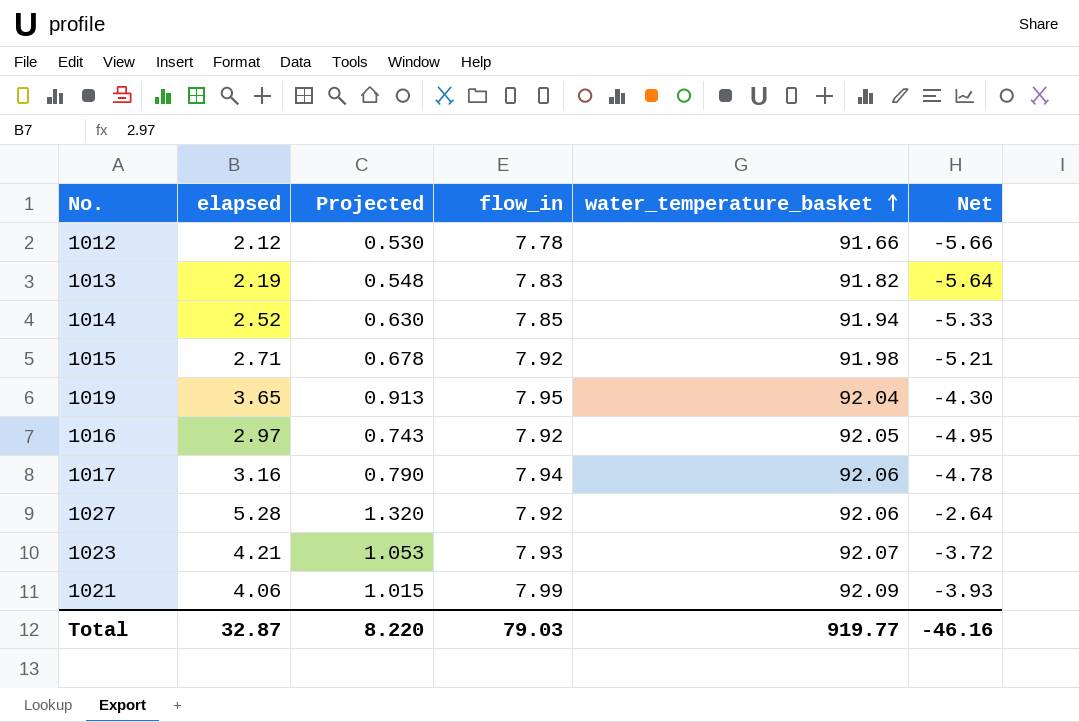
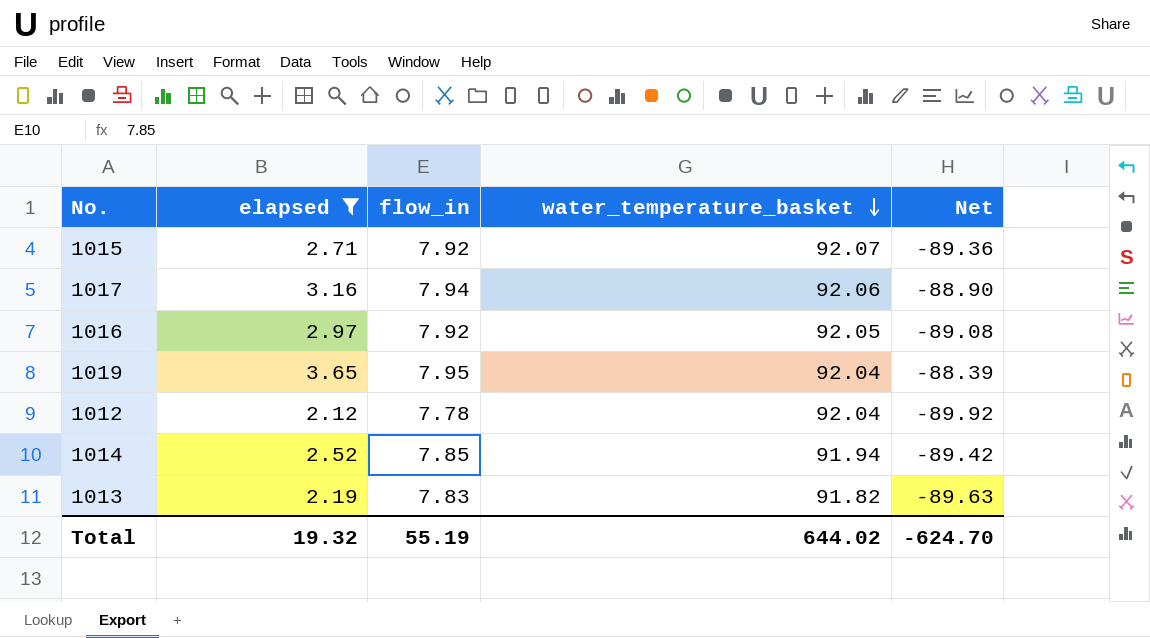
filter: none -> elapsed <= 3.65
row order: water_temperature_basket ascending -> water_temperature_basket descending
column Projected | formula: [elapsed] * 0.25 -> none
column Net | formula: [elapsed] - [flow_in] -> [elapsed] - [water_temperature_basket]
1015 | water_temperature_basket: 91.98 -> 92.07
1012 | water_temperature_basket: 91.66 -> 92.04
Total | elapsed: 32.87 -> 19.32
Total | flow_in: 79.03 -> 55.19
Total | water_temperature_basket: 919.77 -> 644.02
Total | Net: -46.16 -> -624.70

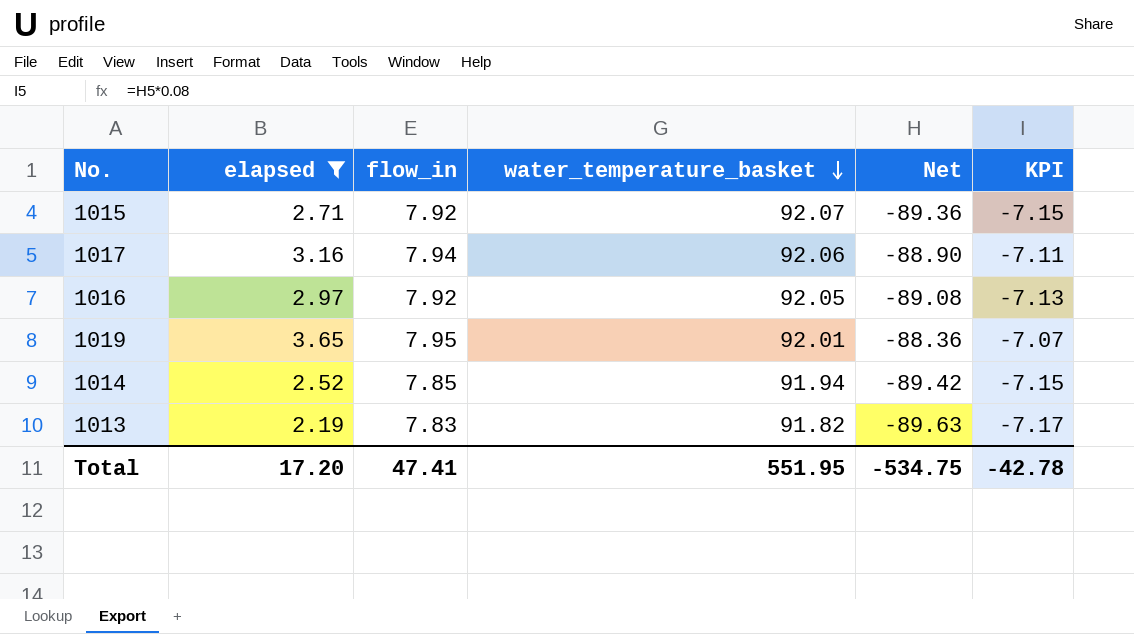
column KPI | formula: none -> [Net] * 0.08
row 1012: 2.12 | 7.78 | 92.04 | -89.92 -> none
1019 | water_temperature_basket: 92.04 -> 92.01
1019 | Net: -88.39 -> -88.36
Total | elapsed: 19.32 -> 17.20
Total | flow_in: 55.19 -> 47.41
Total | water_temperature_basket: 644.02 -> 551.95
Total | Net: -624.70 -> -534.75

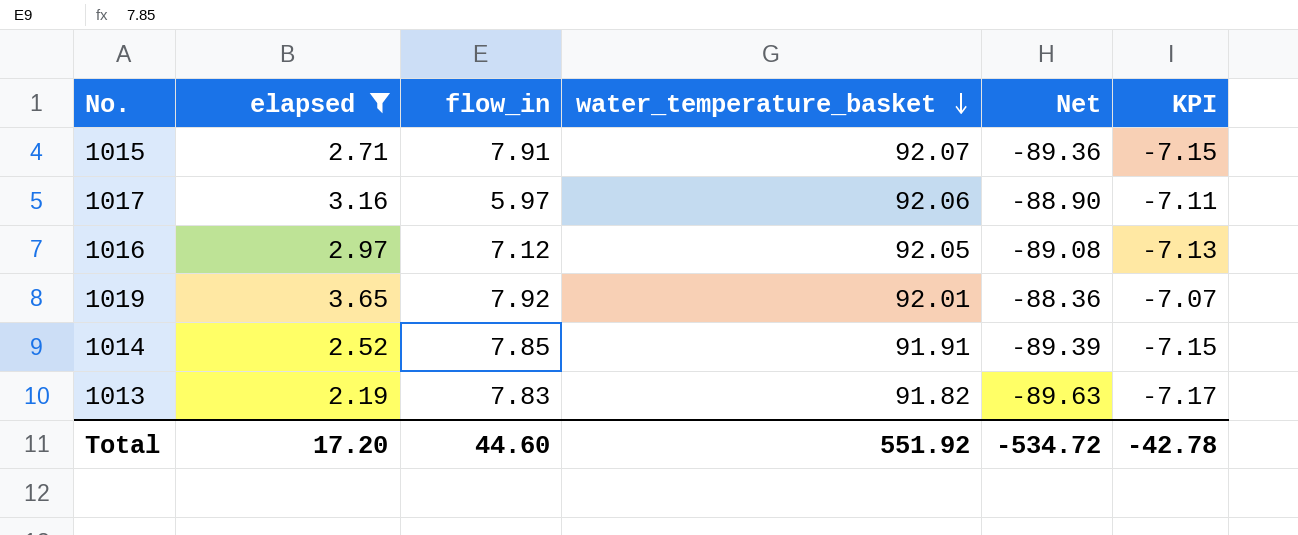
1015 | flow_in: 7.92 -> 7.91
1017 | flow_in: 7.94 -> 5.97
1016 | flow_in: 7.92 -> 7.12
1019 | flow_in: 7.95 -> 7.92
1014 | water_temperature_basket: 91.94 -> 91.91
1014 | Net: -89.42 -> -89.39
Total | flow_in: 47.41 -> 44.60
Total | water_temperature_basket: 551.95 -> 551.92
Total | Net: -534.75 -> -534.72

